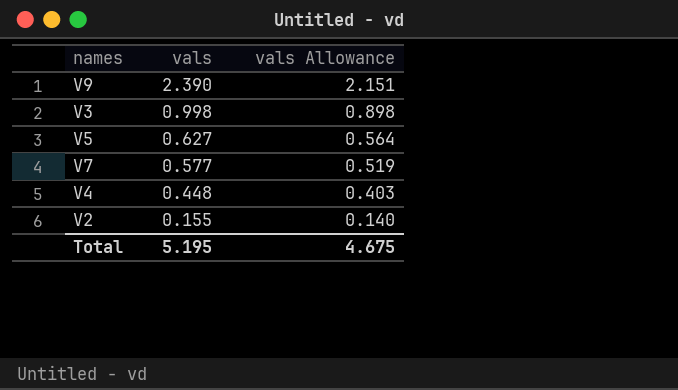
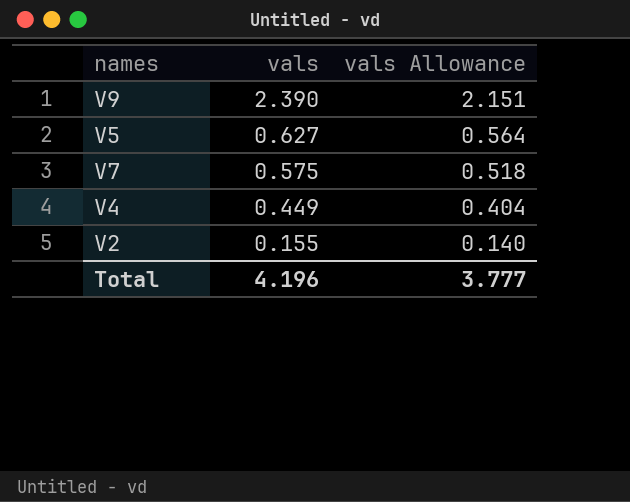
row V3: 0.998 | 0.898 -> none
V7 | vals: 0.577 -> 0.575
V7 | vals Allowance: 0.519 -> 0.518
V4 | vals: 0.448 -> 0.449
V4 | vals Allowance: 0.403 -> 0.404
Total | vals: 5.195 -> 4.196
Total | vals Allowance: 4.675 -> 3.777

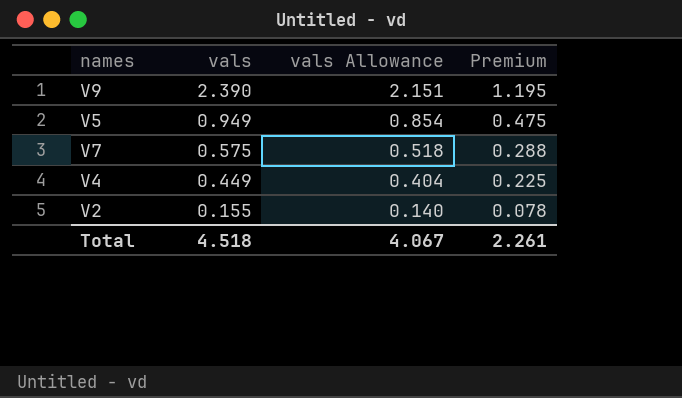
column Premium | formula: none -> [vals] * 0.5
V5 | vals: 0.627 -> 0.949
V5 | vals Allowance: 0.564 -> 0.854
Total | vals: 4.196 -> 4.518
Total | vals Allowance: 3.777 -> 4.067

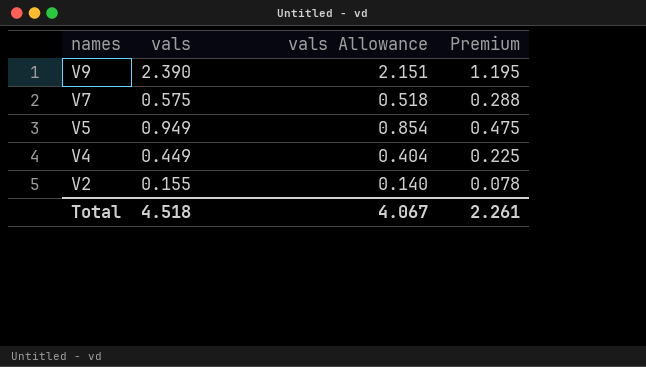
row order: vals descending -> names descending

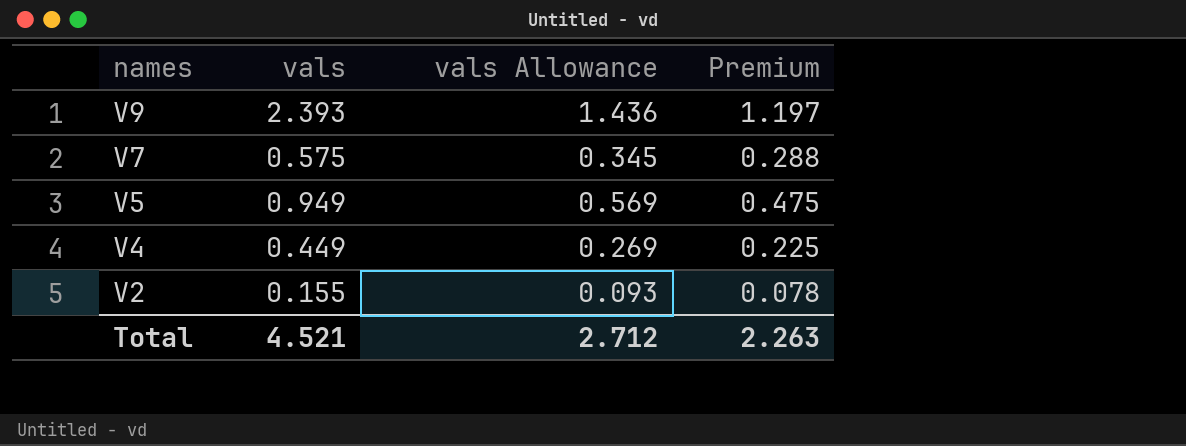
column vals Allowance | formula: [vals] * 0.9 -> [vals] * 0.6
V9 | vals: 2.390 -> 2.393
V9 | Premium: 1.195 -> 1.197
Total | vals: 4.518 -> 4.521
Total | vals Allowance: 4.067 -> 2.712
Total | Premium: 2.261 -> 2.263

